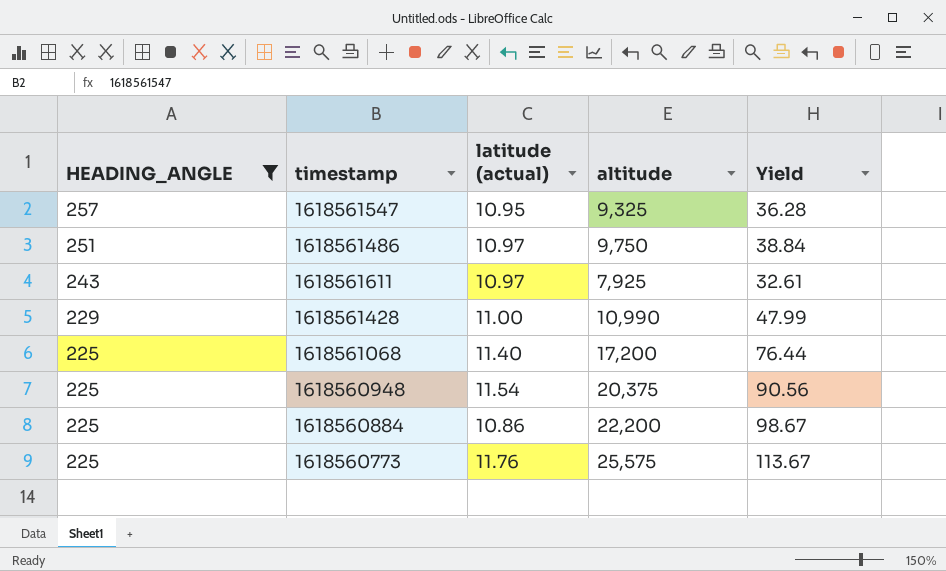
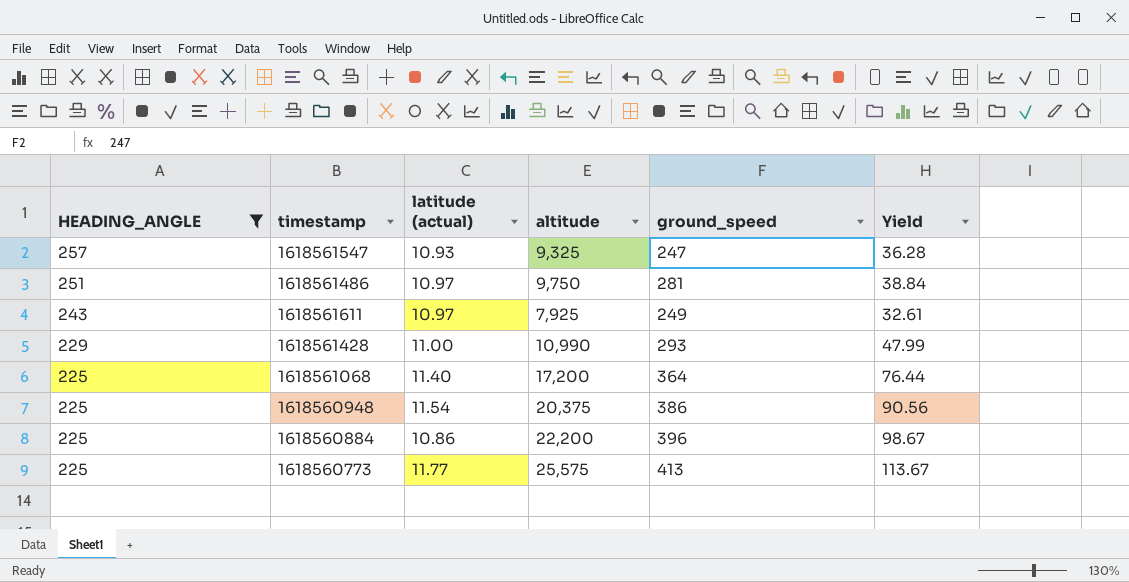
column ground_speed | position: none -> 5
1618561547 | latitude (actual): 10.95 -> 10.93
1618560773 | latitude (actual): 11.76 -> 11.77

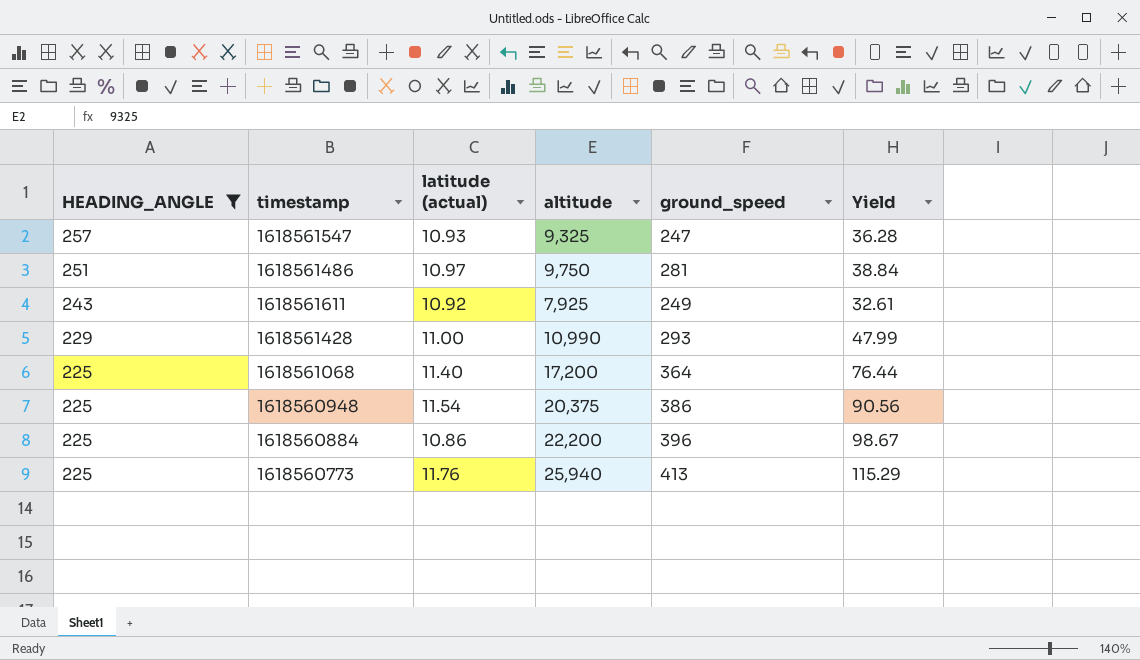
1618561611 | latitude (actual): 10.97 -> 10.92
1618560773 | latitude (actual): 11.77 -> 11.76
1618560773 | altitude: 25,575 -> 25,940
1618560773 | Yield: 113.67 -> 115.29

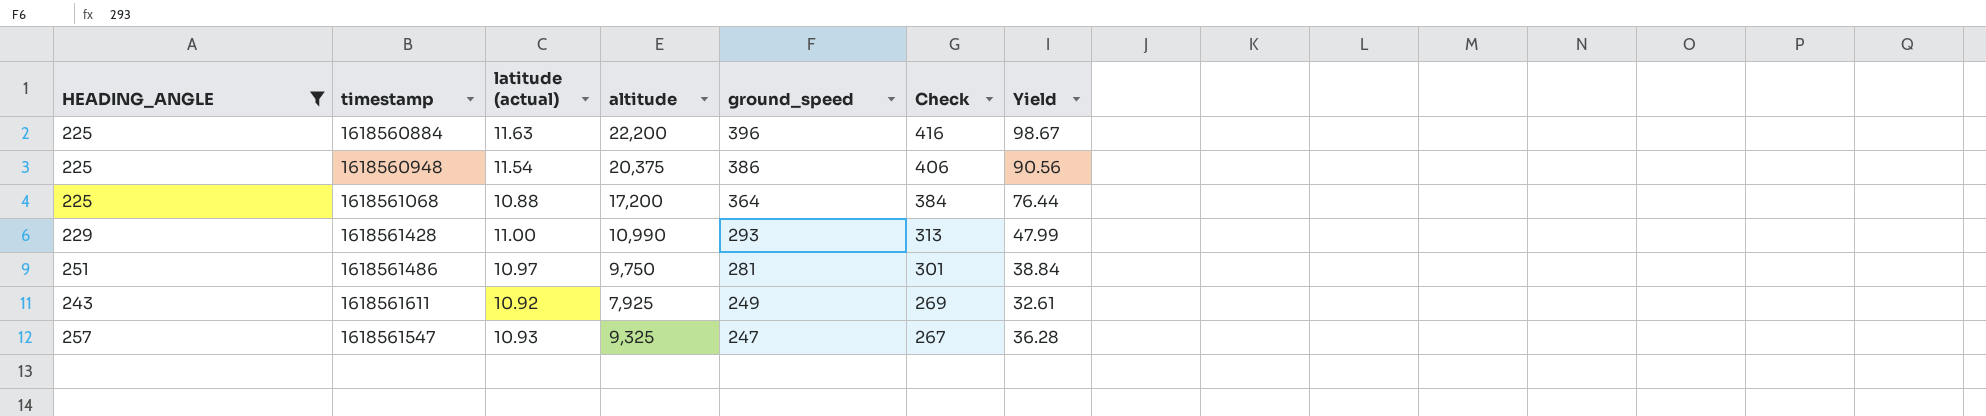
row order: HEADING_ANGLE descending -> ground_speed descending
column Check | formula: none -> [ground_speed] + 20
row 1618560773: 225 | 11.76 | 25,940 | 413 | 115.29 -> none
1618560884 | latitude (actual): 10.86 -> 11.63
1618561068 | latitude (actual): 11.40 -> 10.88

